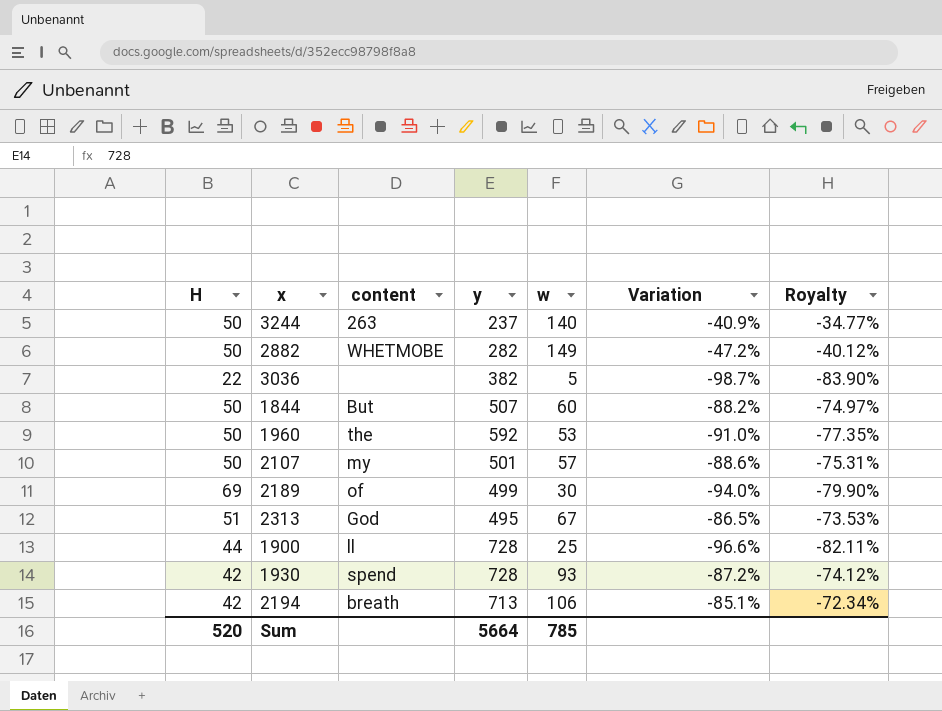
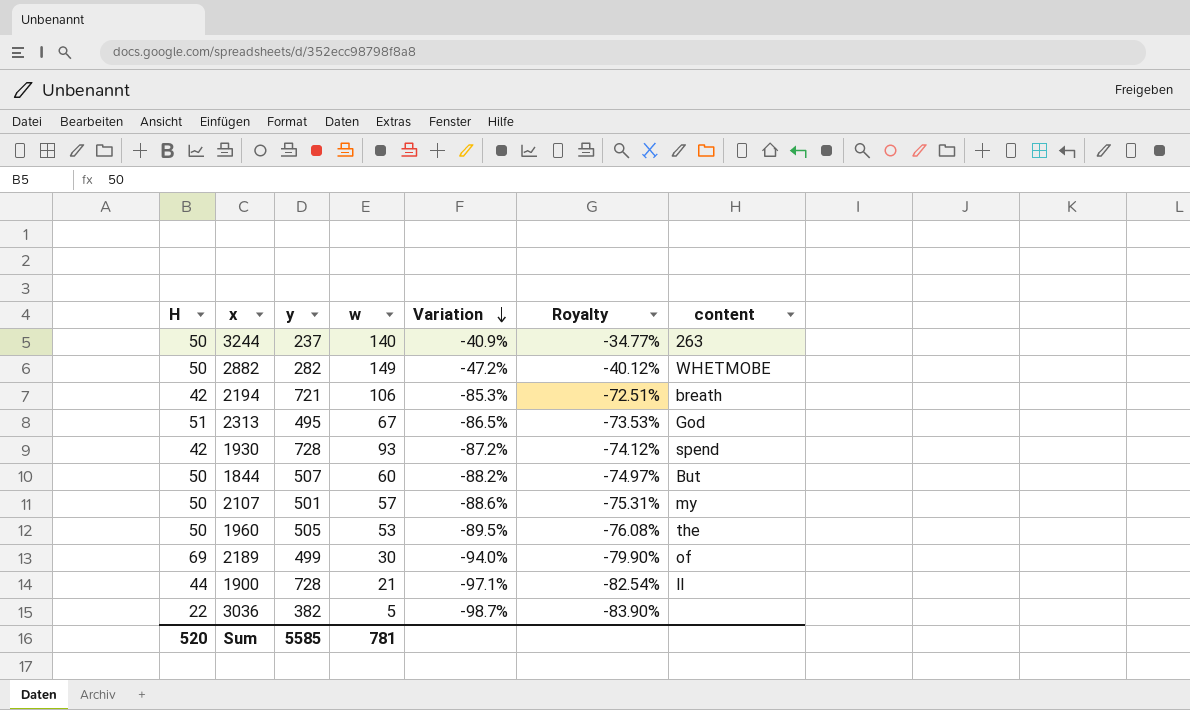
row order: none -> Variation descending
column content | position: 3 -> 7
2194 | y: 713 -> 721
2194 | Variation: -85.1% -> -85.3%
2194 | Royalty: -72.34% -> -72.51%
1960 | y: 592 -> 505
1960 | Variation: -91.0% -> -89.5%
1960 | Royalty: -77.35% -> -76.08%
1900 | w: 25 -> 21
1900 | Variation: -96.6% -> -97.1%
1900 | Royalty: -82.11% -> -82.54%
Sum | y: 5664 -> 5585
Sum | w: 785 -> 781

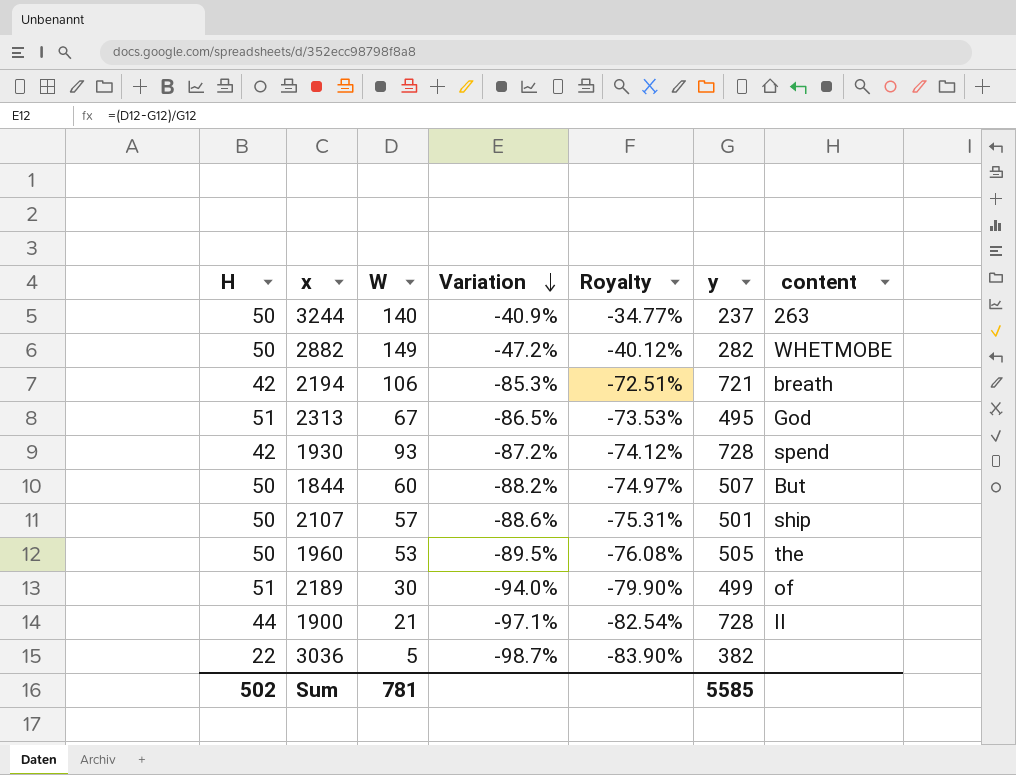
column name: w -> W
column y | position: 3 -> 6
2107 | content: my -> ship
2189 | H: 69 -> 51
Sum | H: 520 -> 502

